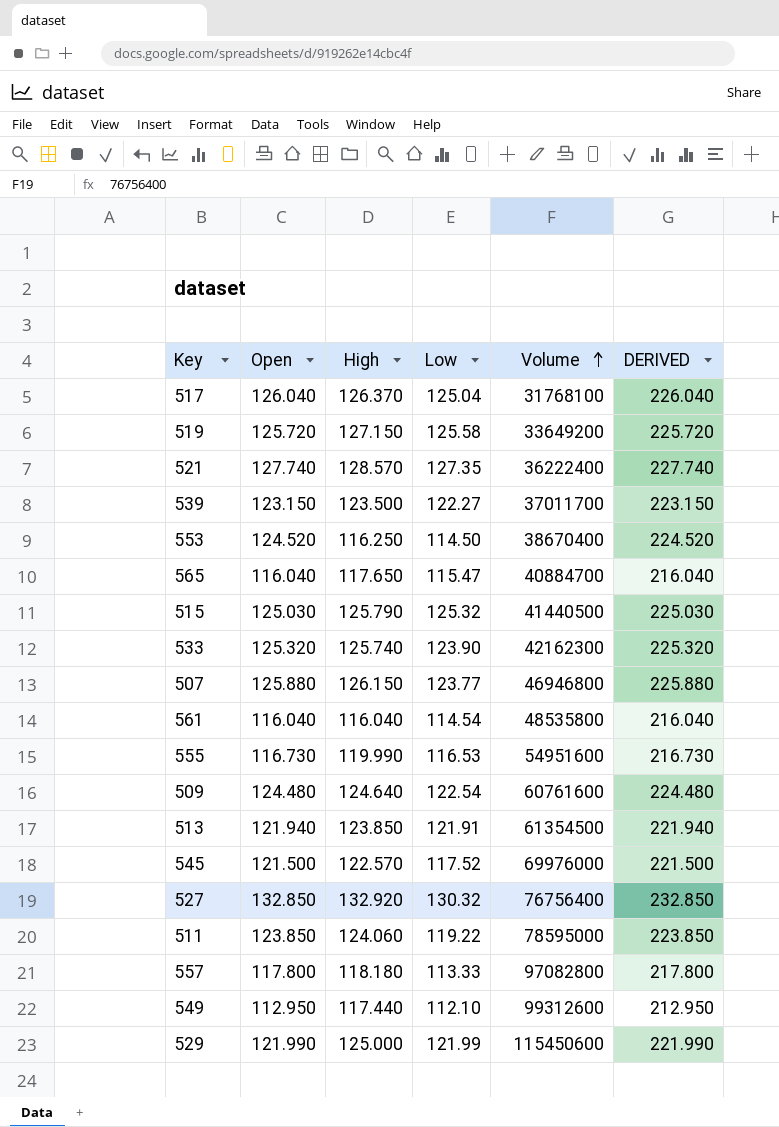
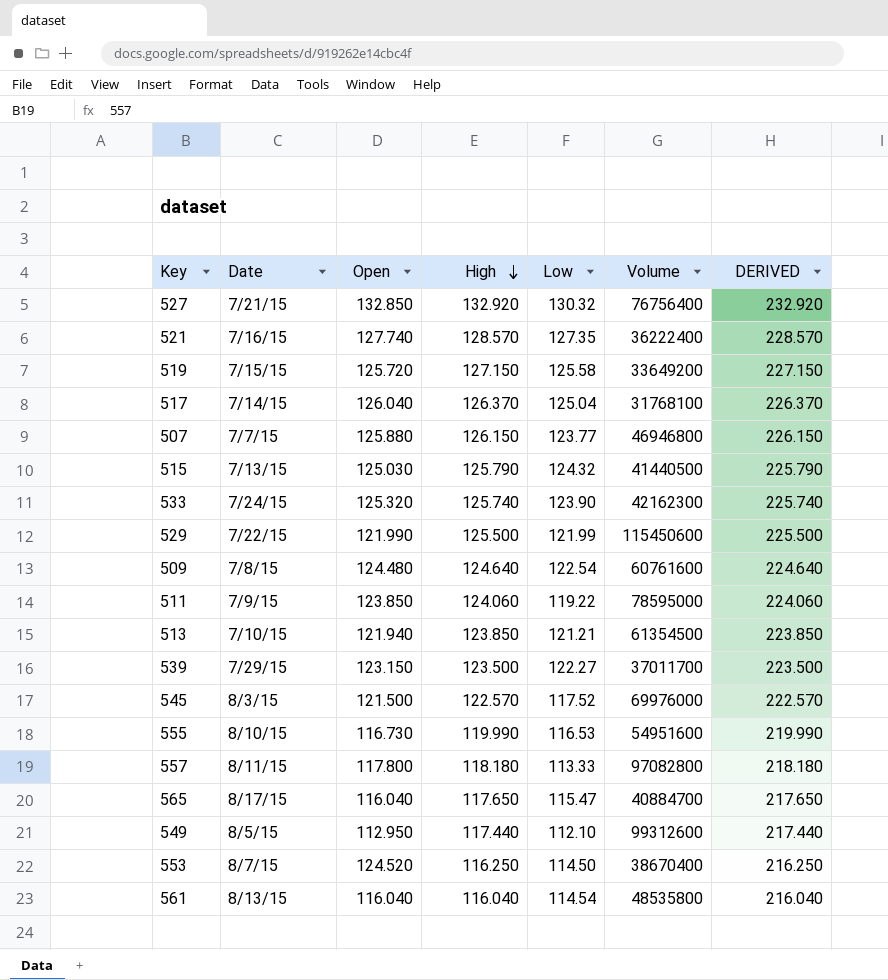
row order: Volume ascending -> High descending
column Date | position: none -> 2
column DERIVED | formula: [Open] + 100 -> [High] + 100
515 | Low: 125.32 -> 124.32
529 | High: 125.000 -> 125.500
513 | Low: 121.91 -> 121.21

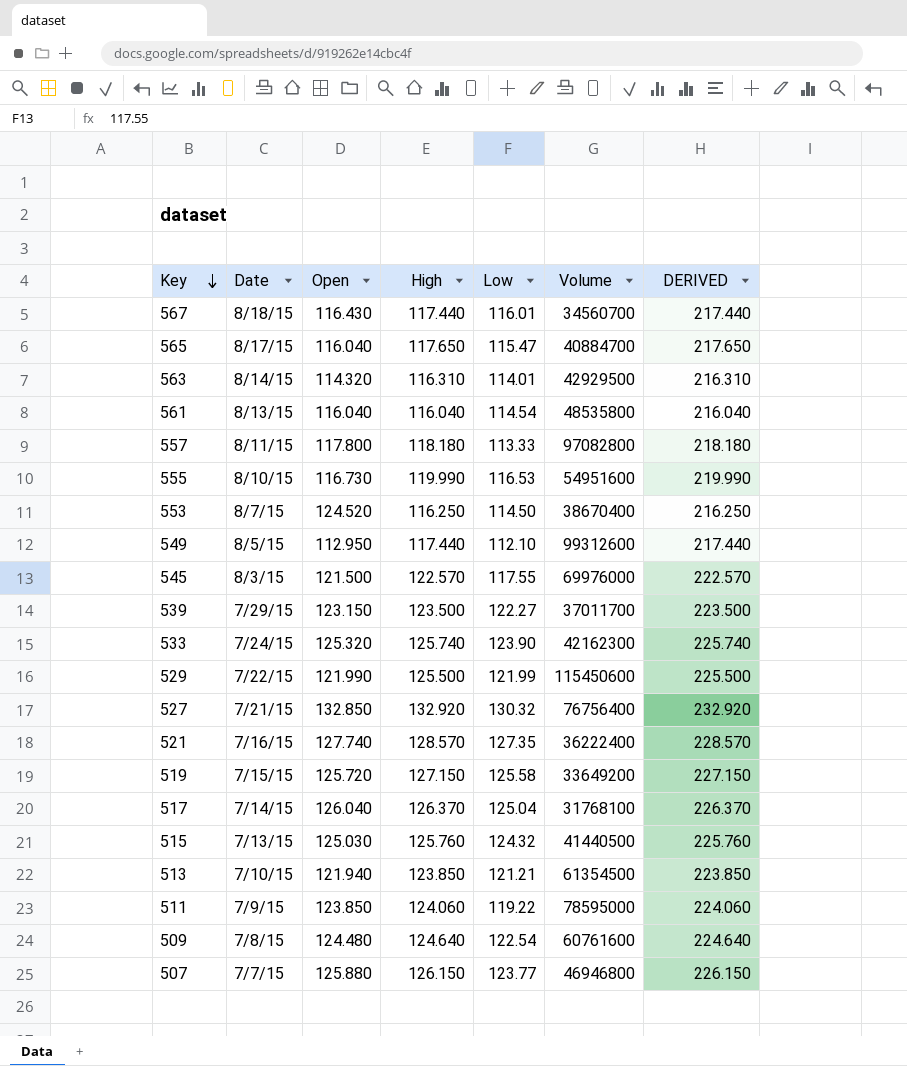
row order: High descending -> Key descending
row 567: none -> 8/18/15 | 116.430 | 117.440 | 116.01 | 34560700 | 217.440
row 563: none -> 8/14/15 | 114.320 | 116.310 | 114.01 | 42929500 | 216.310
545 | Low: 117.52 -> 117.55
515 | High: 125.790 -> 125.760
515 | DERIVED: 225.790 -> 225.760

